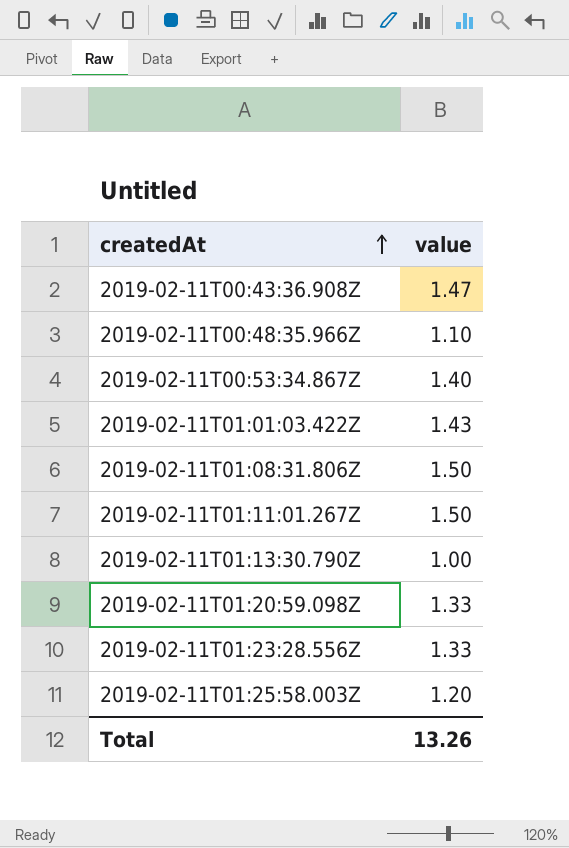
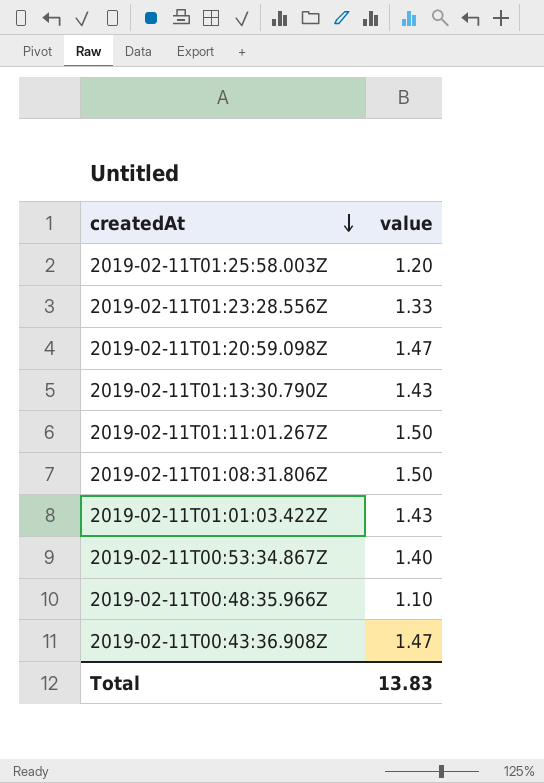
row order: createdAt ascending -> createdAt descending
2019-02-11T01:20:59.098Z | value: 1.33 -> 1.47
2019-02-11T01:13:30.790Z | value: 1.00 -> 1.43
Total | value: 13.26 -> 13.83

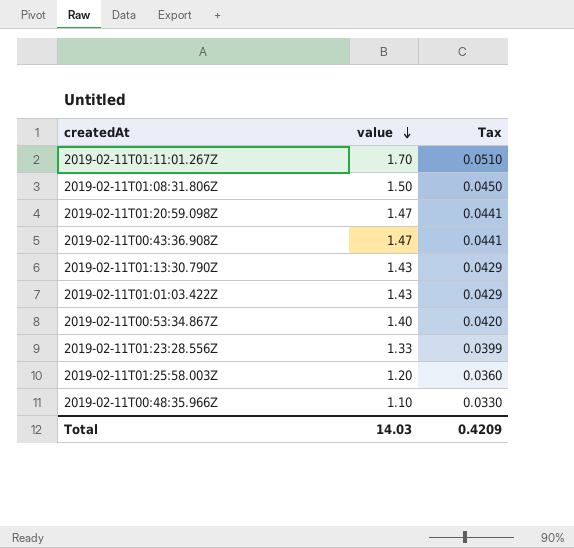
row order: createdAt descending -> value descending
column Tax | formula: none -> [value] * 0.03
2019-02-11T01:11:01.267Z | value: 1.50 -> 1.70
Total | value: 13.83 -> 14.03

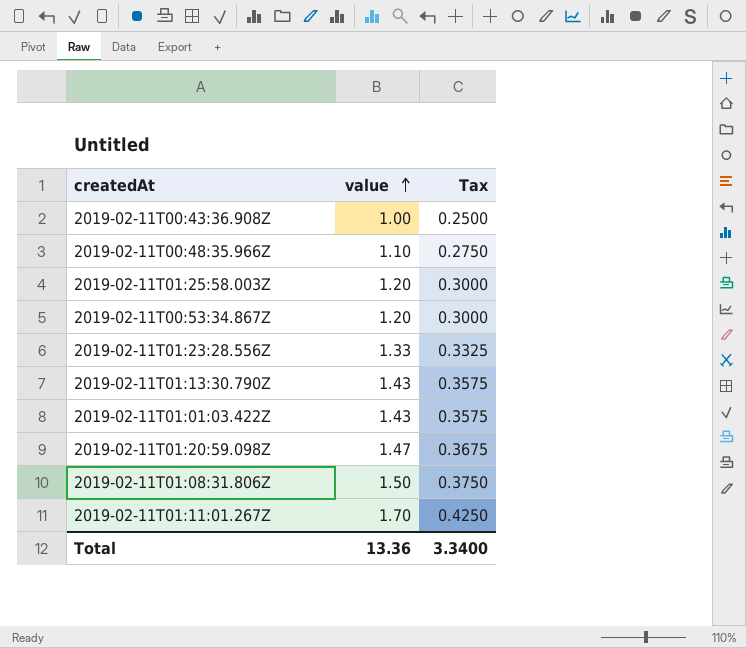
row order: value descending -> value ascending
column Tax | formula: [value] * 0.03 -> [value] * 0.25
2019-02-11T00:43:36.908Z | value: 1.47 -> 1.00
2019-02-11T00:53:34.867Z | value: 1.40 -> 1.20
Total | value: 14.03 -> 13.36
Total | Tax: 0.4209 -> 3.3400

